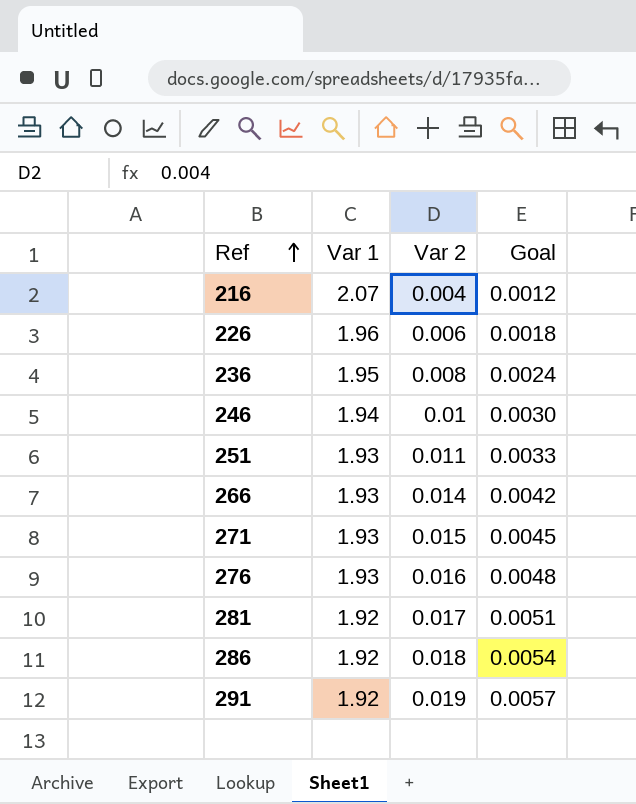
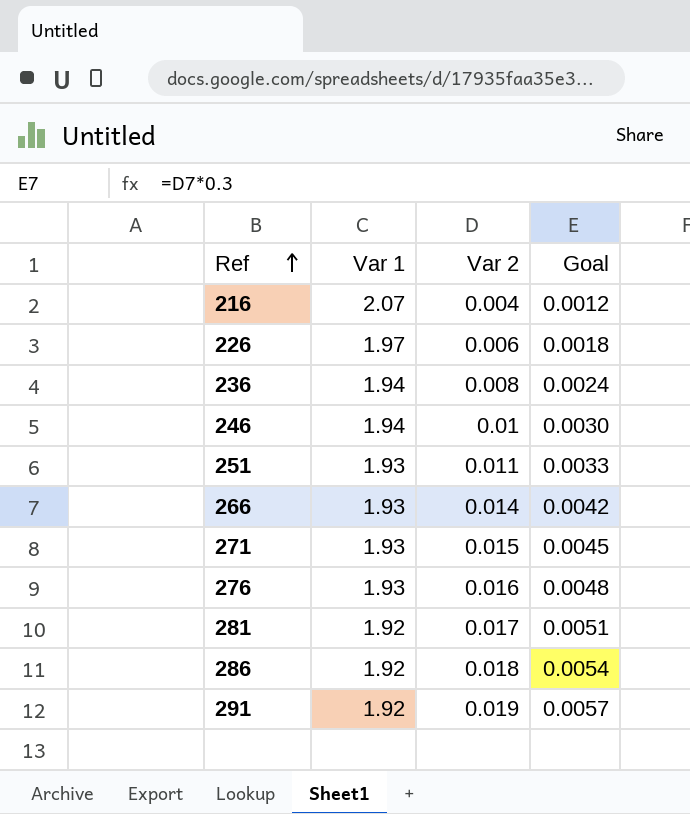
226 | Var 1: 1.96 -> 1.97
236 | Var 1: 1.95 -> 1.94

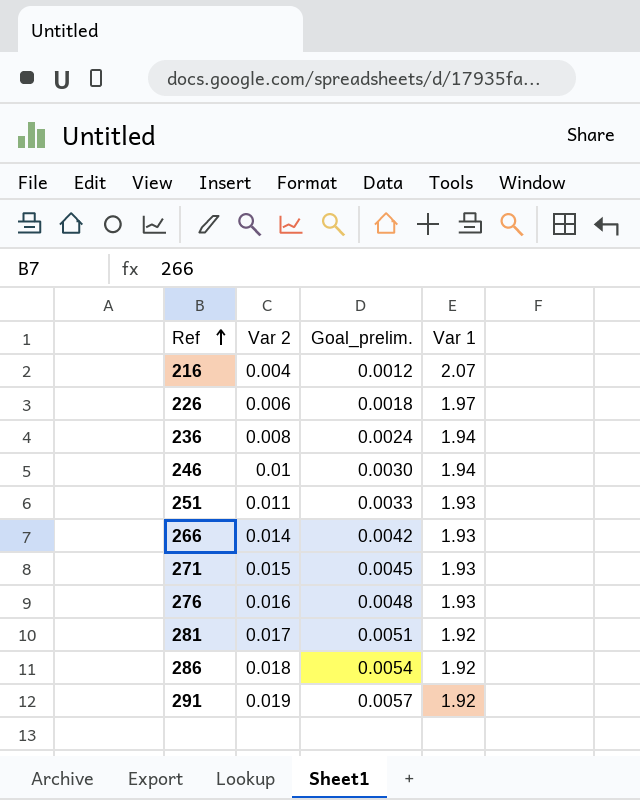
column name: Goal -> Goal_prelim.
column Var 1 | position: 2 -> 4

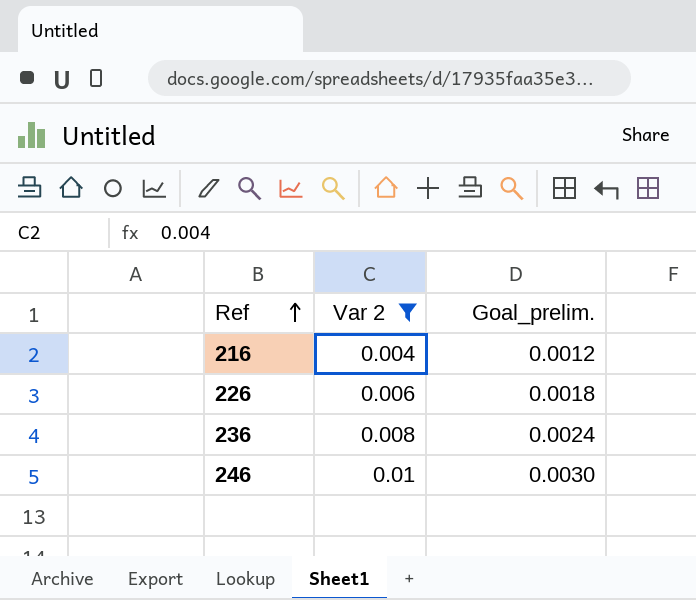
filter: none -> Var 2 <= 0.01
column Var 1 | position: 4 -> none

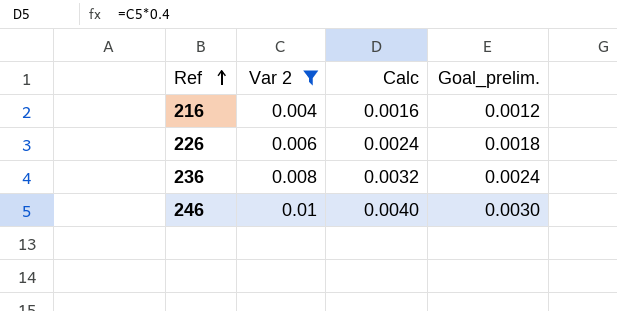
column Calc | formula: none -> [Var 2] * 0.4

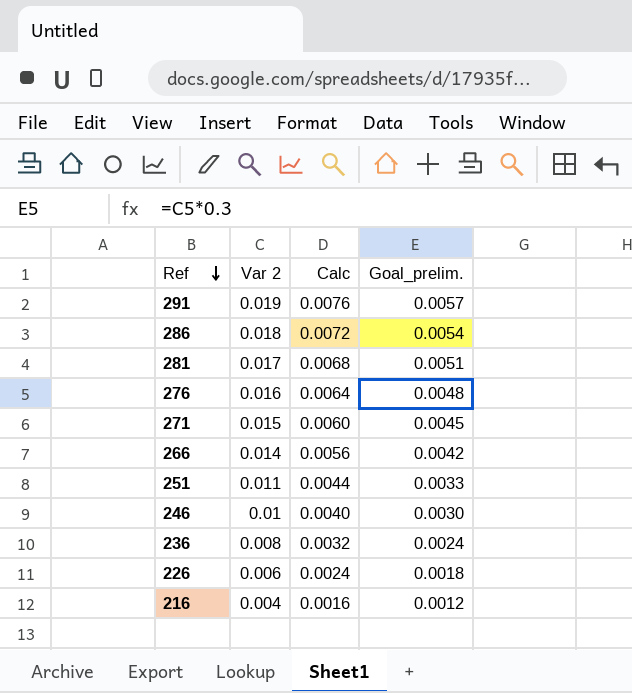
filter: Var 2 <= 0.01 -> none
row order: Ref ascending -> Ref descending

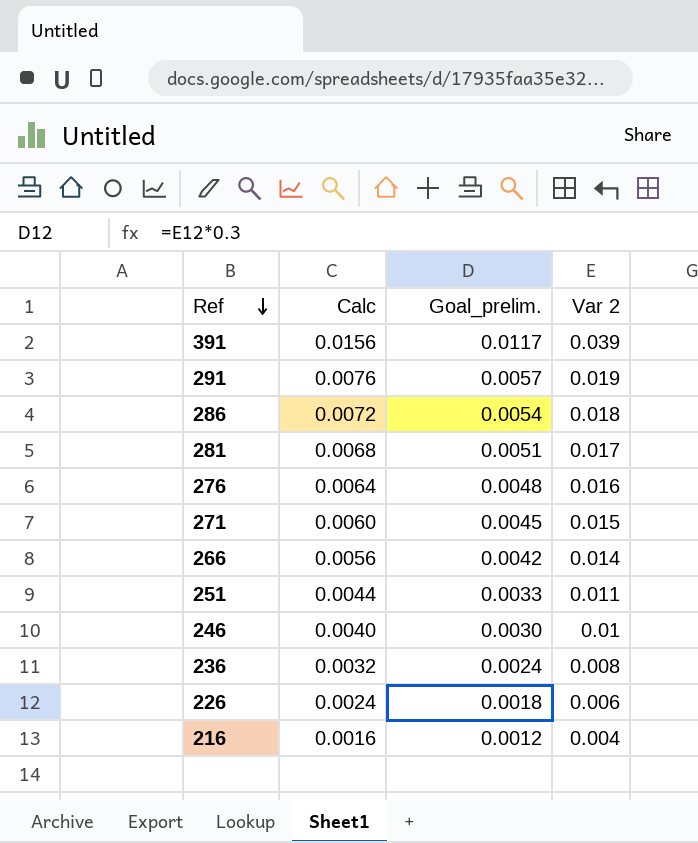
column Var 2 | position: 2 -> 4
row 391: none -> 0.0156 | 0.0117 | 0.039

